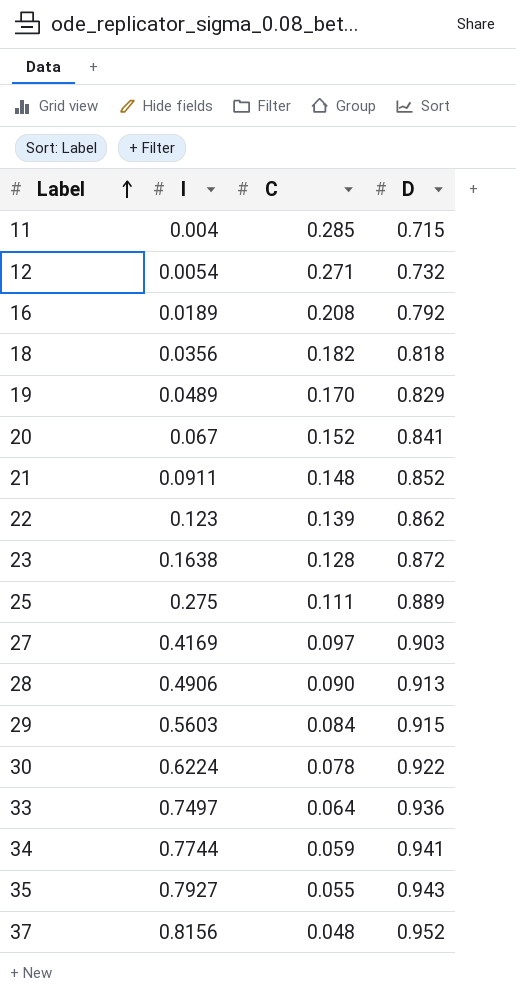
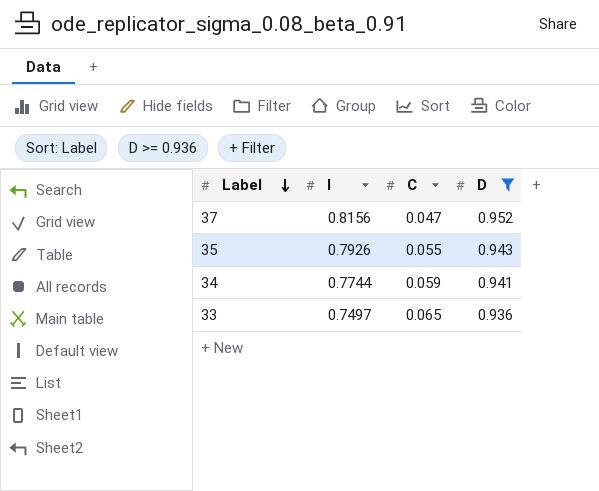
filter: none -> D >= 0.936
row order: Label ascending -> Label descending
37 | C: 0.048 -> 0.047
35 | I: 0.7927 -> 0.7926
33 | C: 0.064 -> 0.065

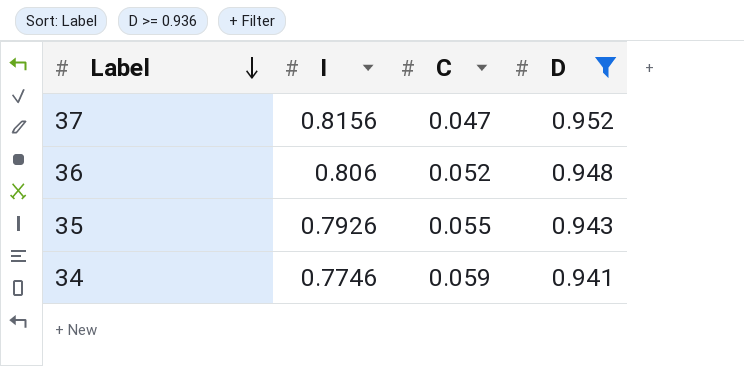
row 33: 0.7497 | 0.065 | 0.936 -> none
row 36: none -> 0.806 | 0.052 | 0.948
34 | I: 0.7744 -> 0.7746

